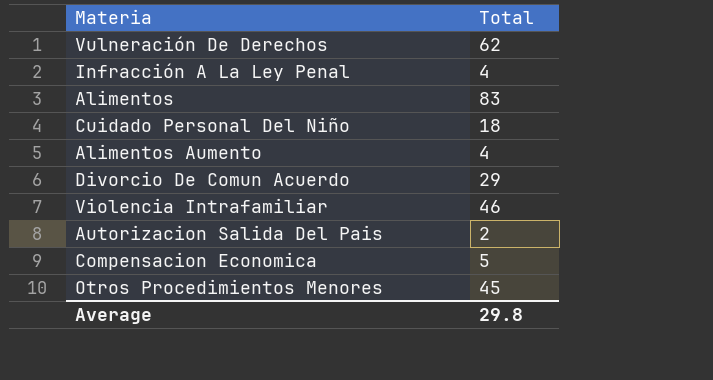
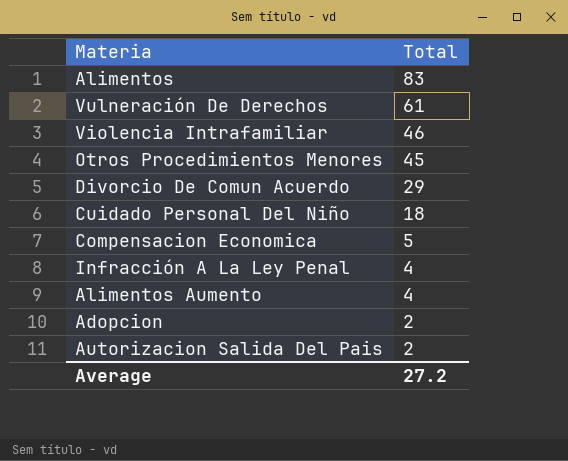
row order: none -> Total descending
Vulneración De Derechos | Total: 62 -> 61
row Adopcion: none -> 2
Average | Total: 29.8 -> 27.2

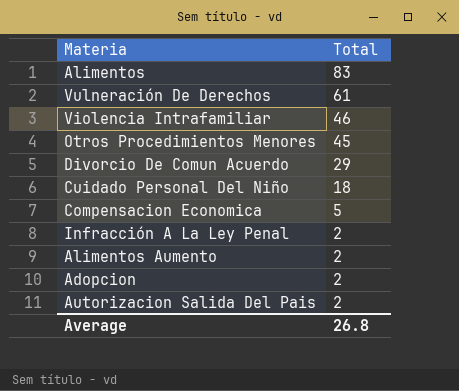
Infracción A La Ley Penal | Total: 4 -> 2
Alimentos Aumento | Total: 4 -> 2
Average | Total: 27.2 -> 26.8

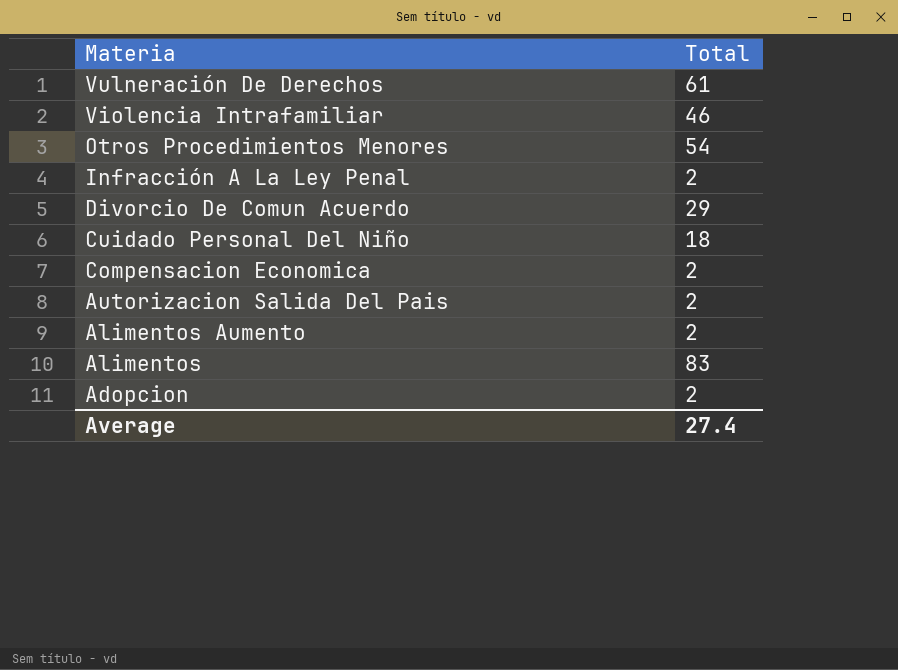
row order: Total descending -> Materia descending
Otros Procedimientos Menores | Total: 45 -> 54
Compensacion Economica | Total: 5 -> 2
Average | Total: 26.8 -> 27.4

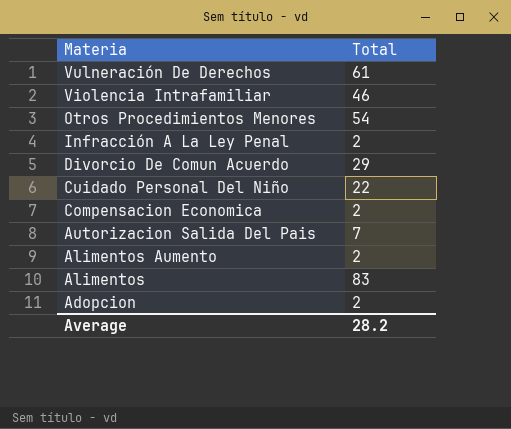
Cuidado Personal Del Niño | Total: 18 -> 22
Autorizacion Salida Del Pais | Total: 2 -> 7
Average | Total: 27.4 -> 28.2

